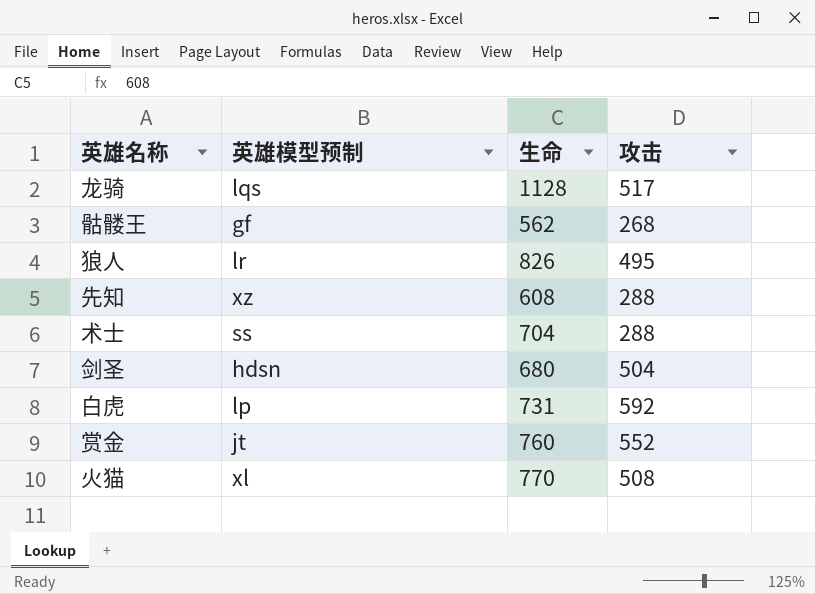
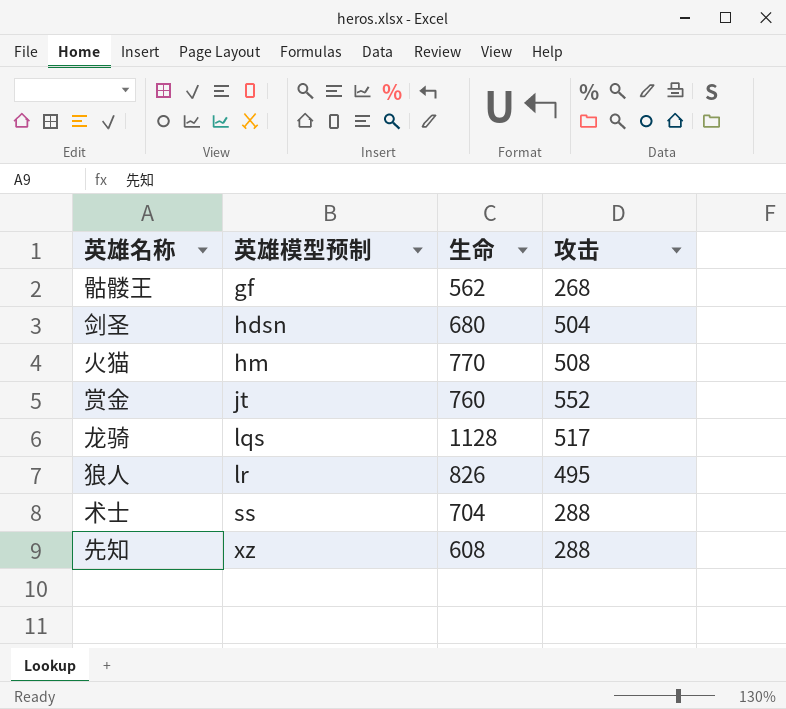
row order: none -> 英雄模型预制 ascending
row 白虎: lp | 731 | 592 -> none
火猫 | 英雄模型预制: xl -> hm

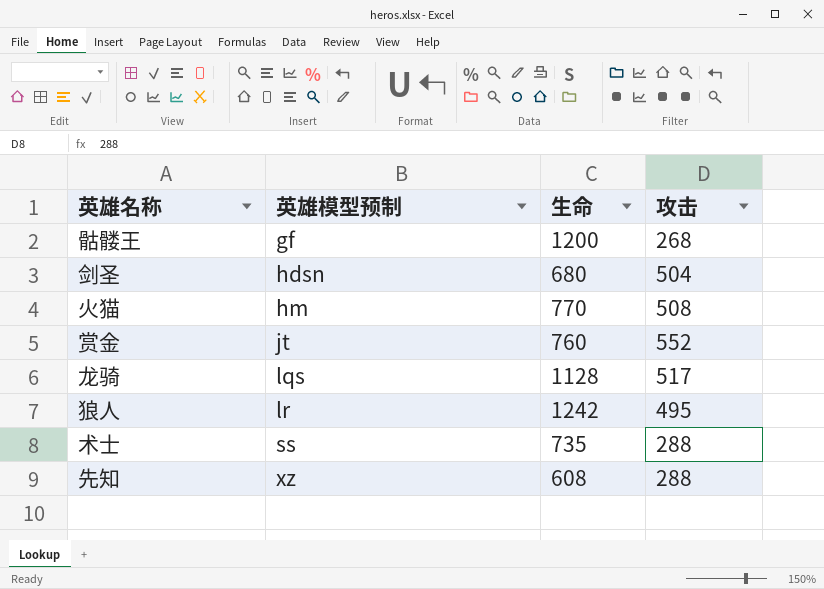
骷髅王 | 生命: 562 -> 1200
狼人 | 生命: 826 -> 1242
术士 | 生命: 704 -> 735

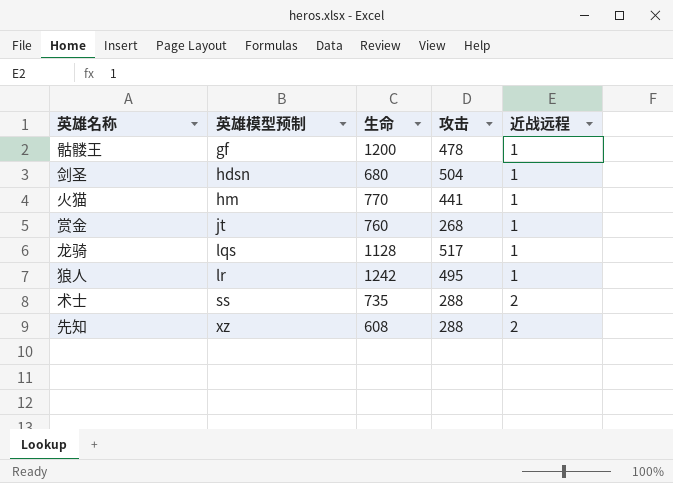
column 近战远程 | position: none -> 5
骷髅王 | 攻击: 268 -> 478
火猫 | 攻击: 508 -> 441
赏金 | 攻击: 552 -> 268

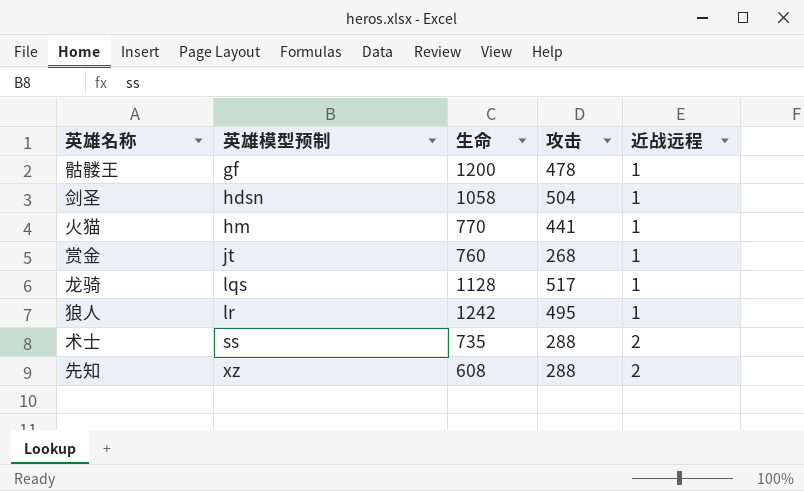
剑圣 | 生命: 680 -> 1058

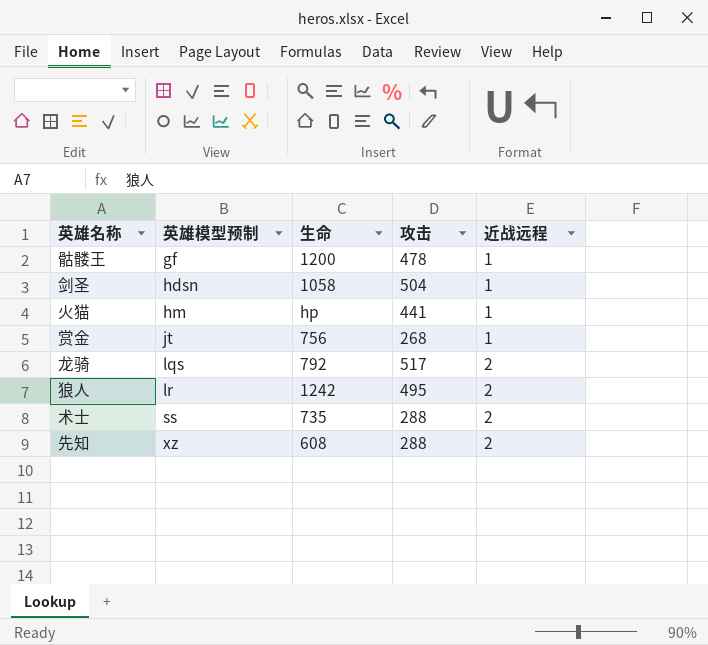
火猫 | 生命: 770 -> hp
赏金 | 生命: 760 -> 756
龙骑 | 生命: 1128 -> 792
龙骑 | 近战远程: 1 -> 2
狼人 | 近战远程: 1 -> 2

